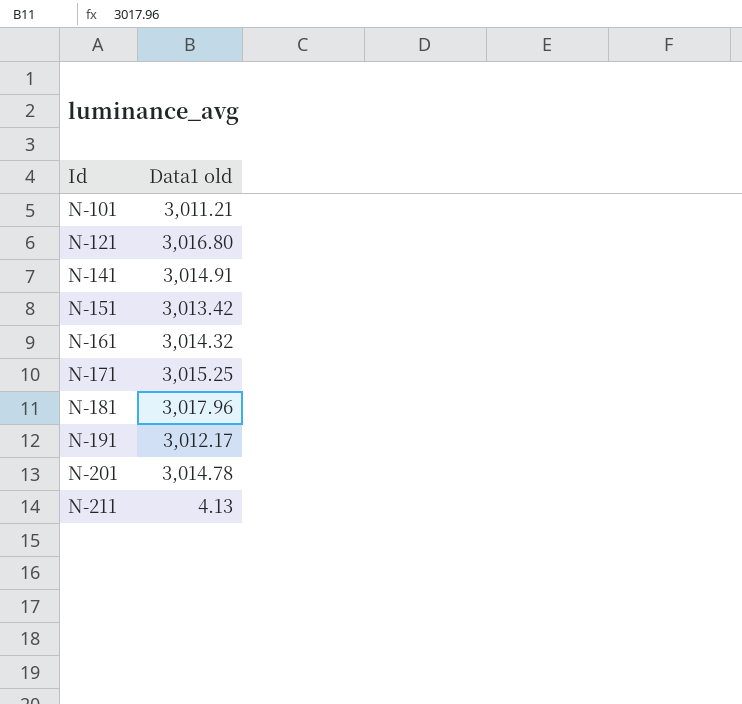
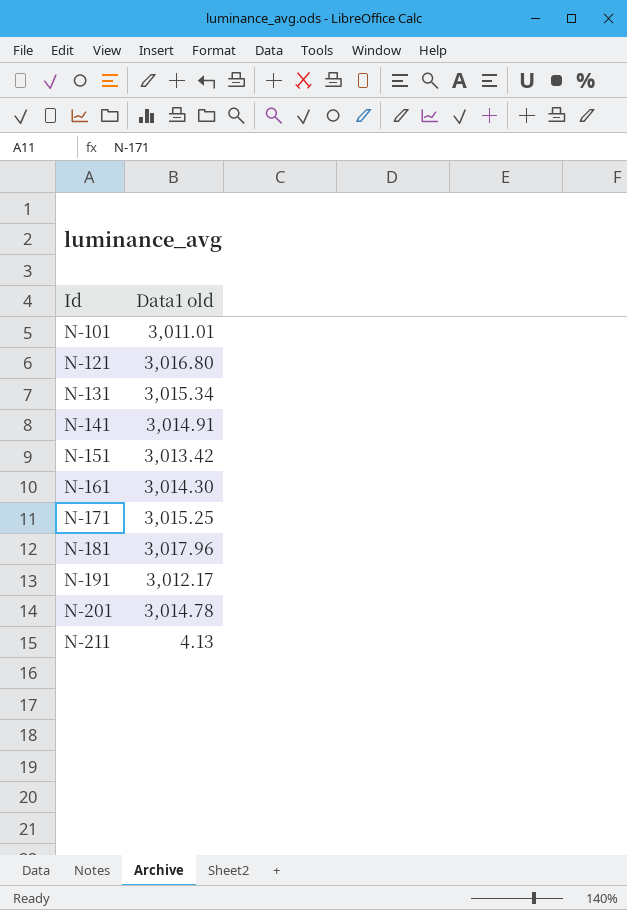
N-101 | Data1 old: 3,011.21 -> 3,011.01
row N-131: none -> 3,015.34
N-161 | Data1 old: 3,014.32 -> 3,014.30

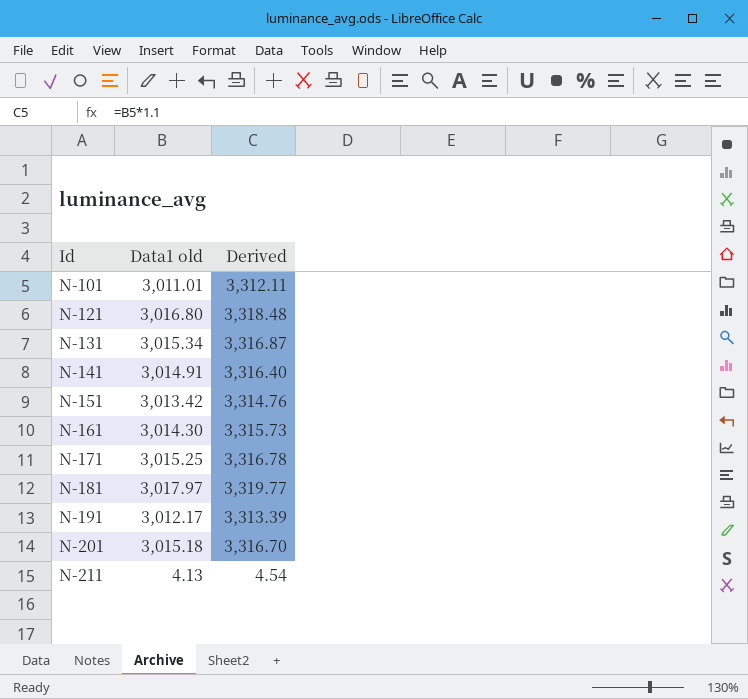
column Derived | formula: none -> [Data1 old] * 1.1
N-181 | Data1 old: 3,017.96 -> 3,017.97
N-201 | Data1 old: 3,014.78 -> 3,015.18

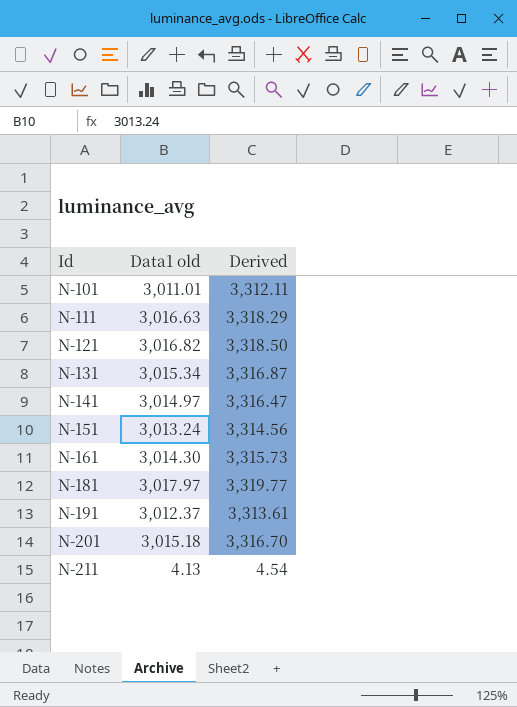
row N-171: 3,015.25 | 3,316.78 -> none
row N-111: none -> 3,016.63 | 3,318.29
N-121 | Data1 old: 3,016.80 -> 3,016.82
N-121 | Derived: 3,318.48 -> 3,318.50
N-141 | Data1 old: 3,014.91 -> 3,014.97
N-141 | Derived: 3,316.40 -> 3,316.47
N-151 | Data1 old: 3,013.42 -> 3,013.24
N-151 | Derived: 3,314.76 -> 3,314.56
N-191 | Data1 old: 3,012.17 -> 3,012.37
N-191 | Derived: 3,313.39 -> 3,313.61

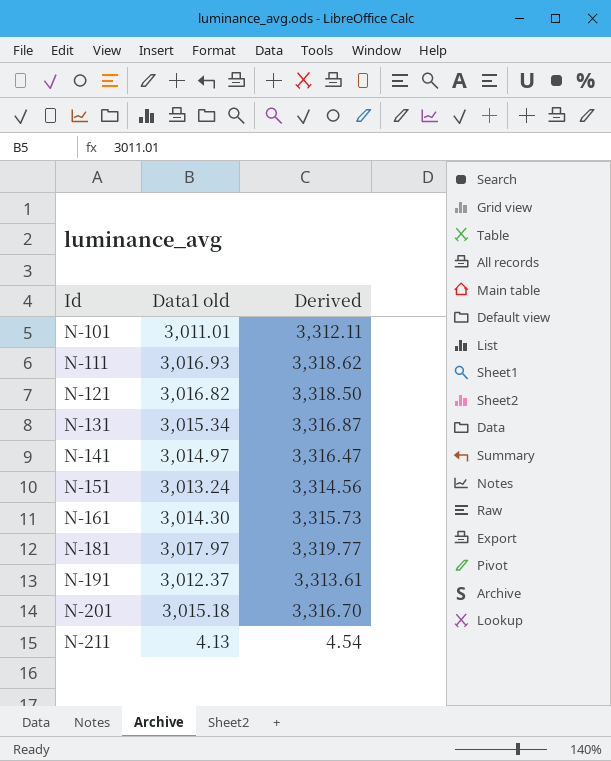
N-111 | Data1 old: 3,016.63 -> 3,016.93
N-111 | Derived: 3,318.29 -> 3,318.62

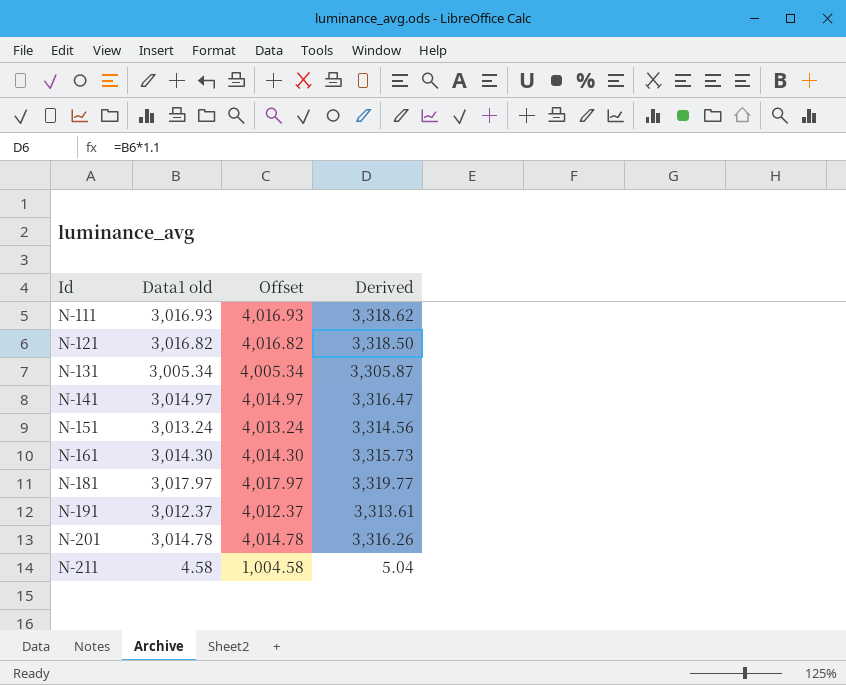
column Offset | formula: none -> [Data1 old] + 1000
row N-101: 3,011.01 | 3,312.11 -> none
N-131 | Data1 old: 3,015.34 -> 3,005.34
N-131 | Derived: 3,316.87 -> 3,305.87
N-201 | Data1 old: 3,015.18 -> 3,014.78
N-201 | Derived: 3,316.70 -> 3,316.26
N-211 | Data1 old: 4.13 -> 4.58
N-211 | Derived: 4.54 -> 5.04

